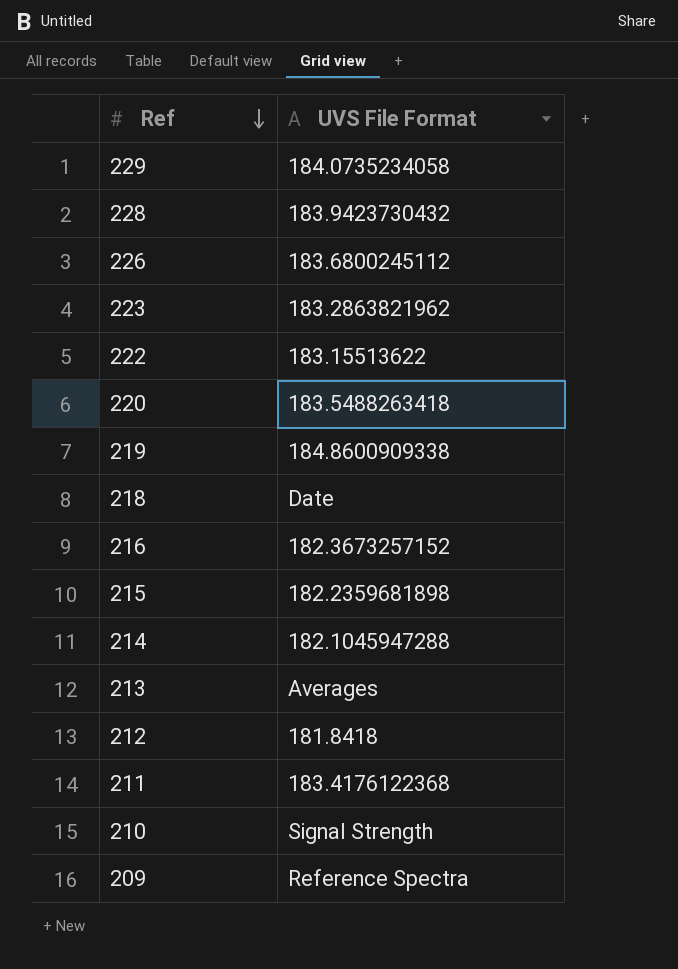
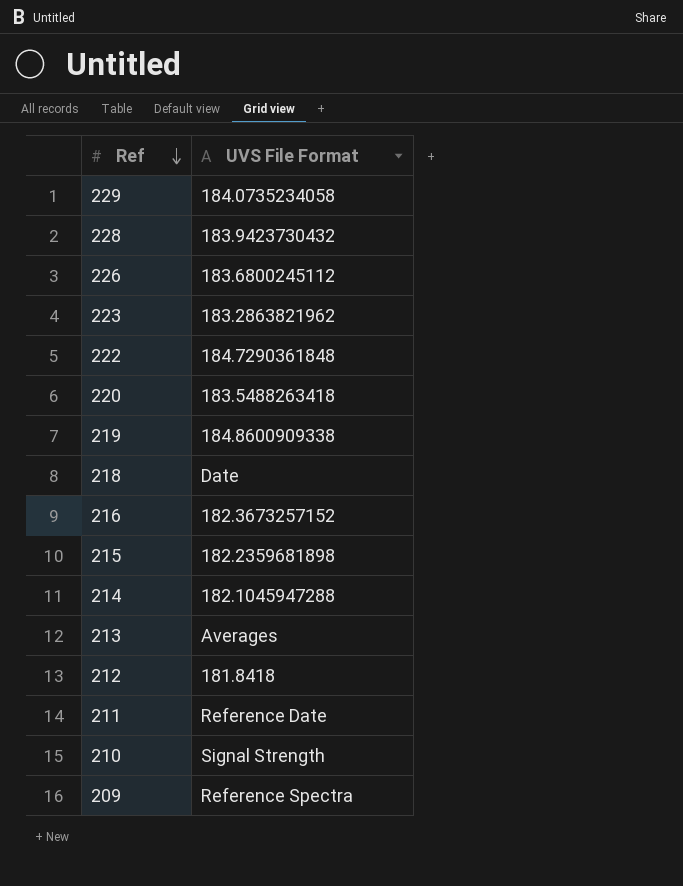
222 | UVS File Format: 183.15513622 -> 184.7290361848
211 | UVS File Format: 183.4176122368 -> Reference Date

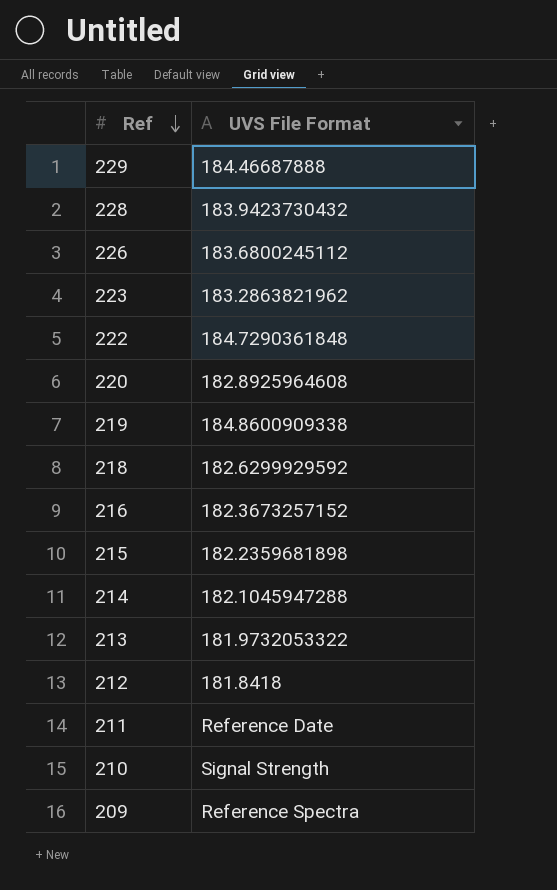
229 | UVS File Format: 184.0735234058 -> 184.46687888
220 | UVS File Format: 183.5488263418 -> 182.8925964608
218 | UVS File Format: Date -> 182.6299929592
213 | UVS File Format: Averages -> 181.9732053322

